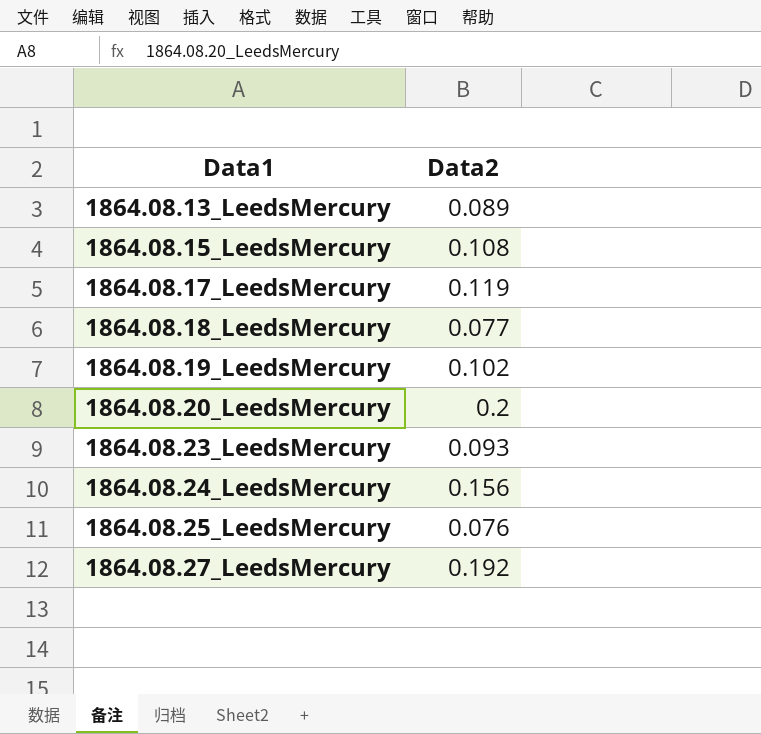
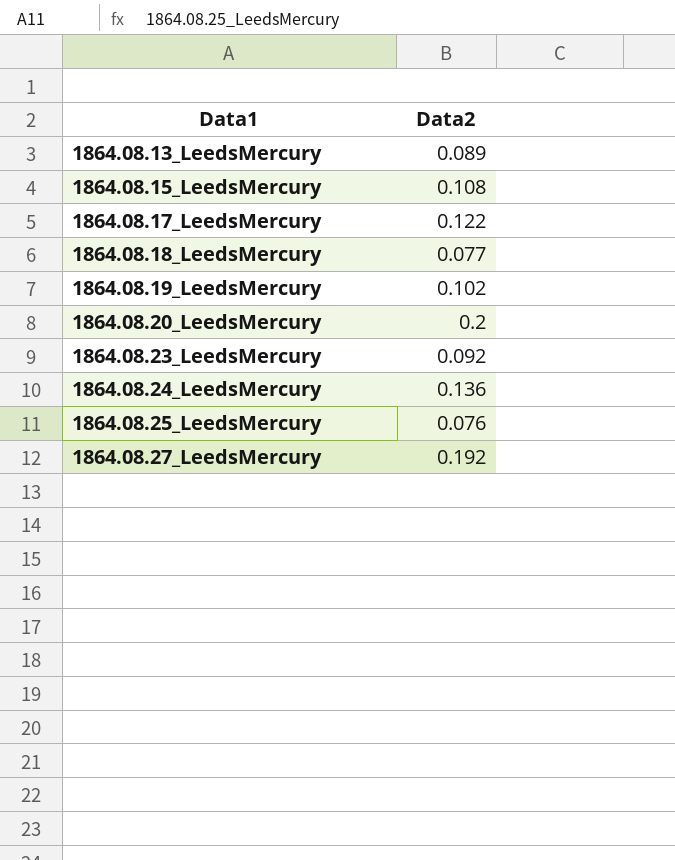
1864.08.17_LeedsMercury | Data2: 0.119 -> 0.122
1864.08.23_LeedsMercury | Data2: 0.093 -> 0.092
1864.08.24_LeedsMercury | Data2: 0.156 -> 0.136

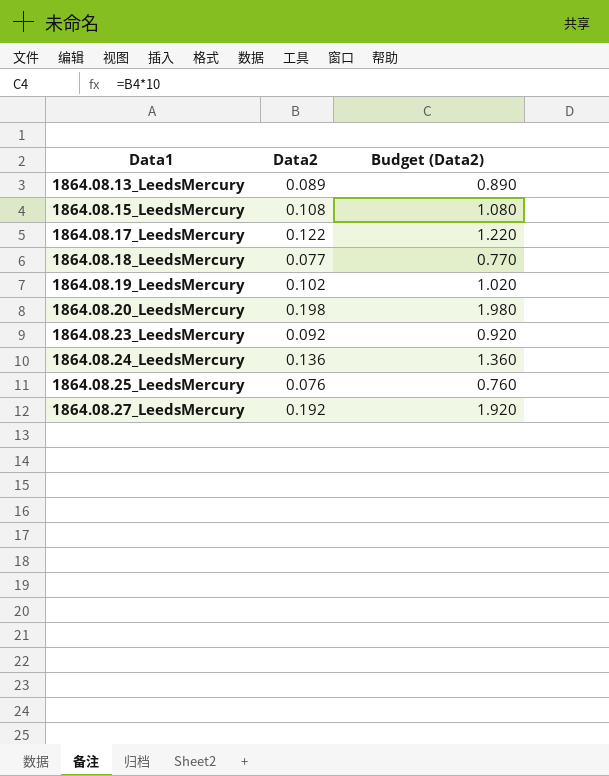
column Budget (Data2) | formula: none -> [Data2] * 10
1864.08.20_LeedsMercury | Data2: 0.2 -> 0.198

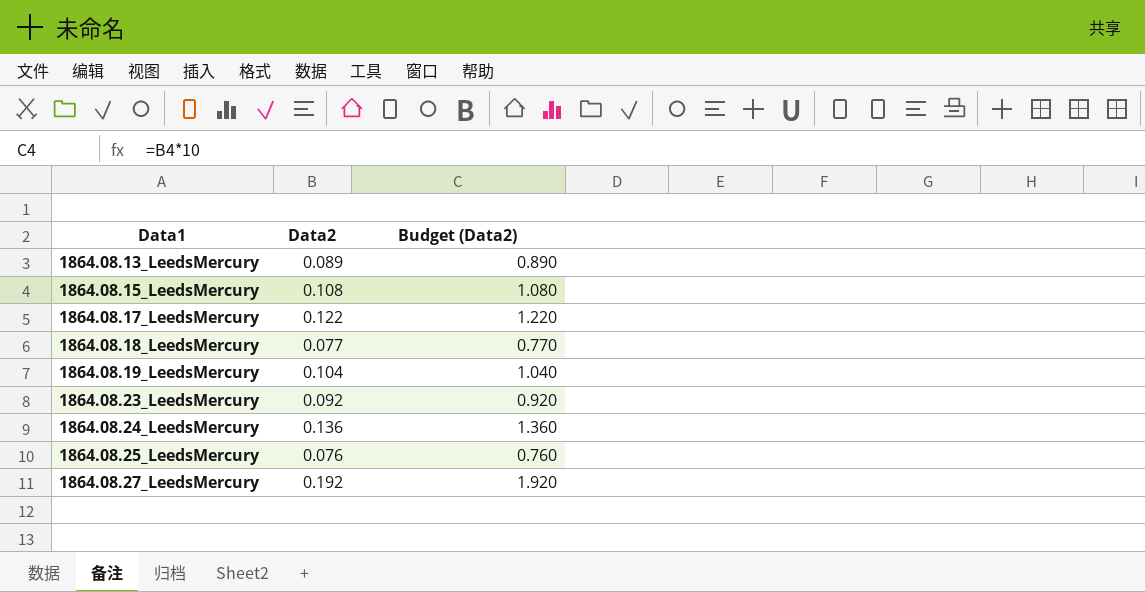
row 1864.08.20_LeedsMercury: 0.198 | 1.980 -> none
1864.08.19_LeedsMercury | Data2: 0.102 -> 0.104
1864.08.19_LeedsMercury | Budget (Data2): 1.020 -> 1.040

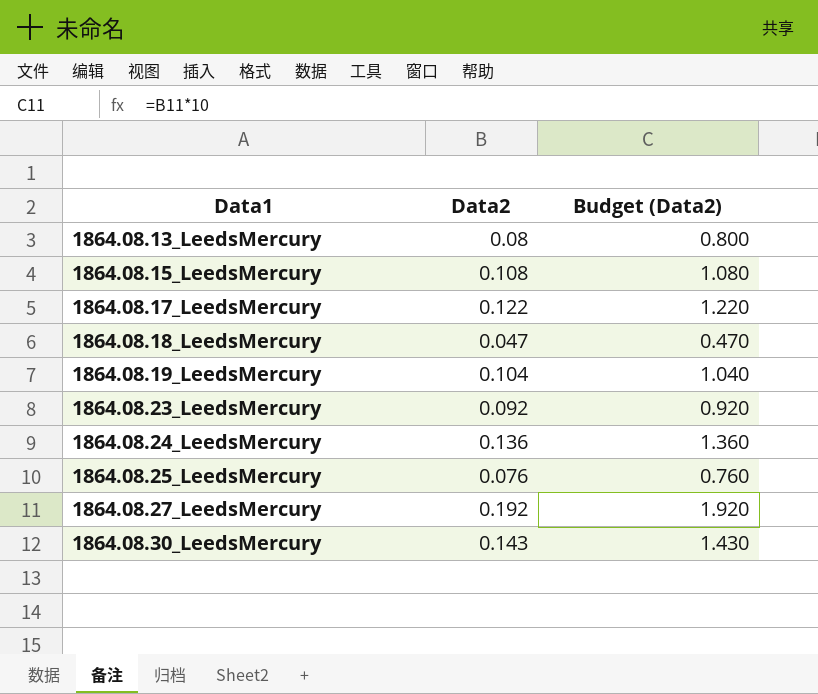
1864.08.13_LeedsMercury | Data2: 0.089 -> 0.08
1864.08.13_LeedsMercury | Budget (Data2): 0.890 -> 0.800
1864.08.18_LeedsMercury | Data2: 0.077 -> 0.047
1864.08.18_LeedsMercury | Budget (Data2): 0.770 -> 0.470
row 1864.08.30_LeedsMercury: none -> 0.143 | 1.430

